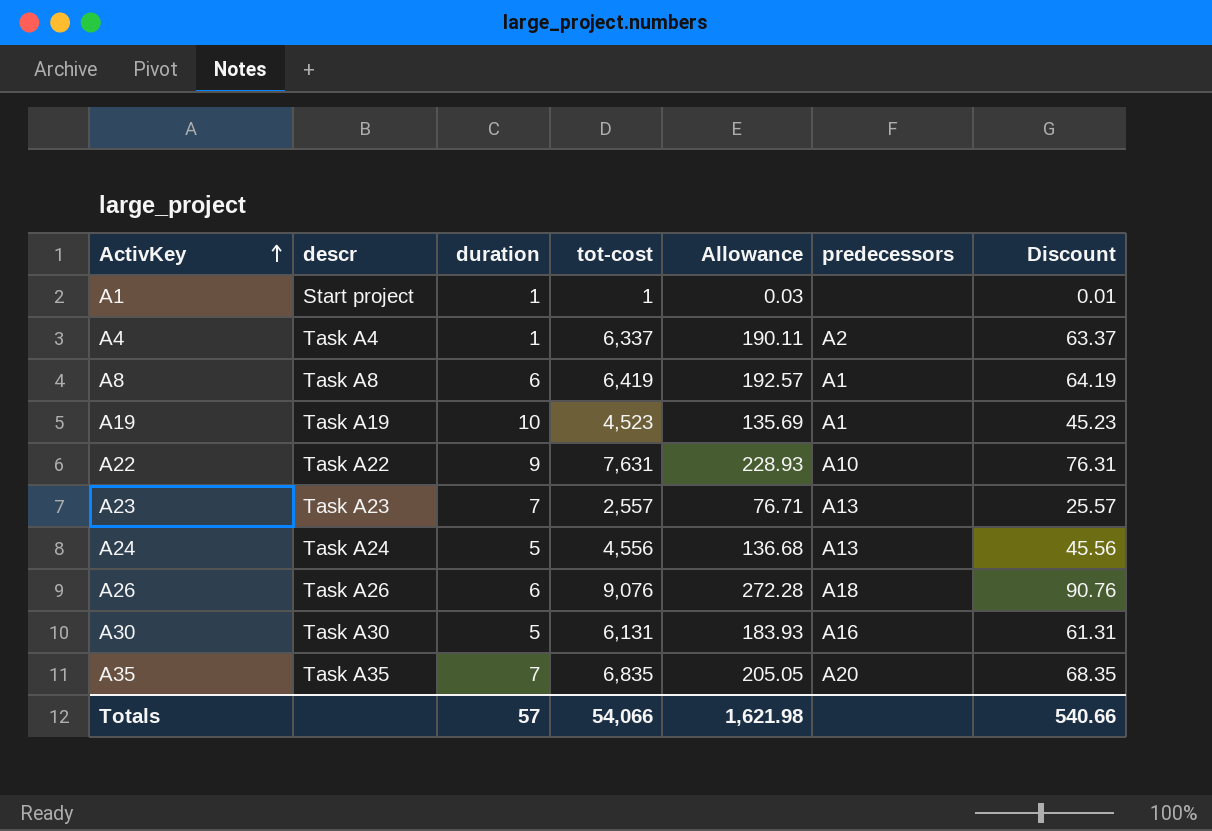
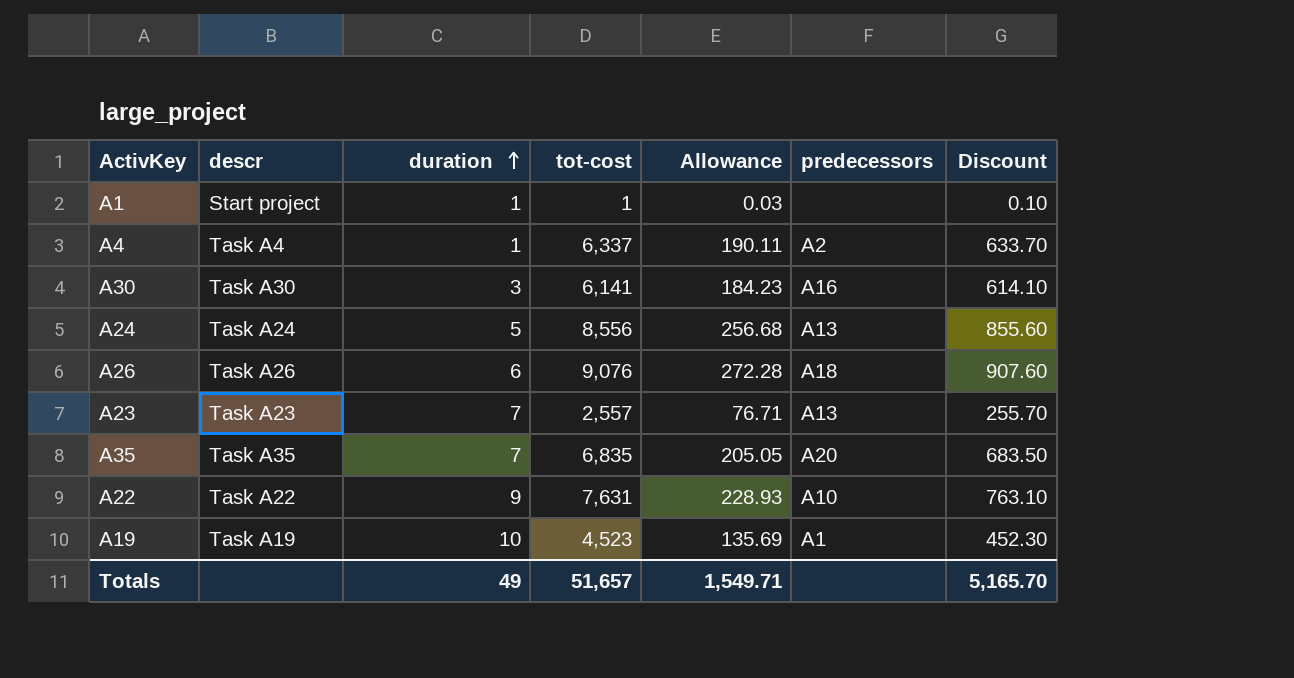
row order: ActivKey ascending -> duration ascending
column Discount | formula: [tot-cost] * 0.01 -> [tot-cost] * 0.1
row A8: Task A8 | 6 | 6,419 | 192.57 | A1 | 64.19 -> none
A30 | duration: 5 -> 3
A30 | tot-cost: 6,131 -> 6,141
A30 | Allowance: 183.93 -> 184.23
A24 | tot-cost: 4,556 -> 8,556
A24 | Allowance: 136.68 -> 256.68
Totals | duration: 57 -> 49
Totals | tot-cost: 54,066 -> 51,657
Totals | Allowance: 1,621.98 -> 1,549.71
Totals | Discount: 540.66 -> 5,165.70

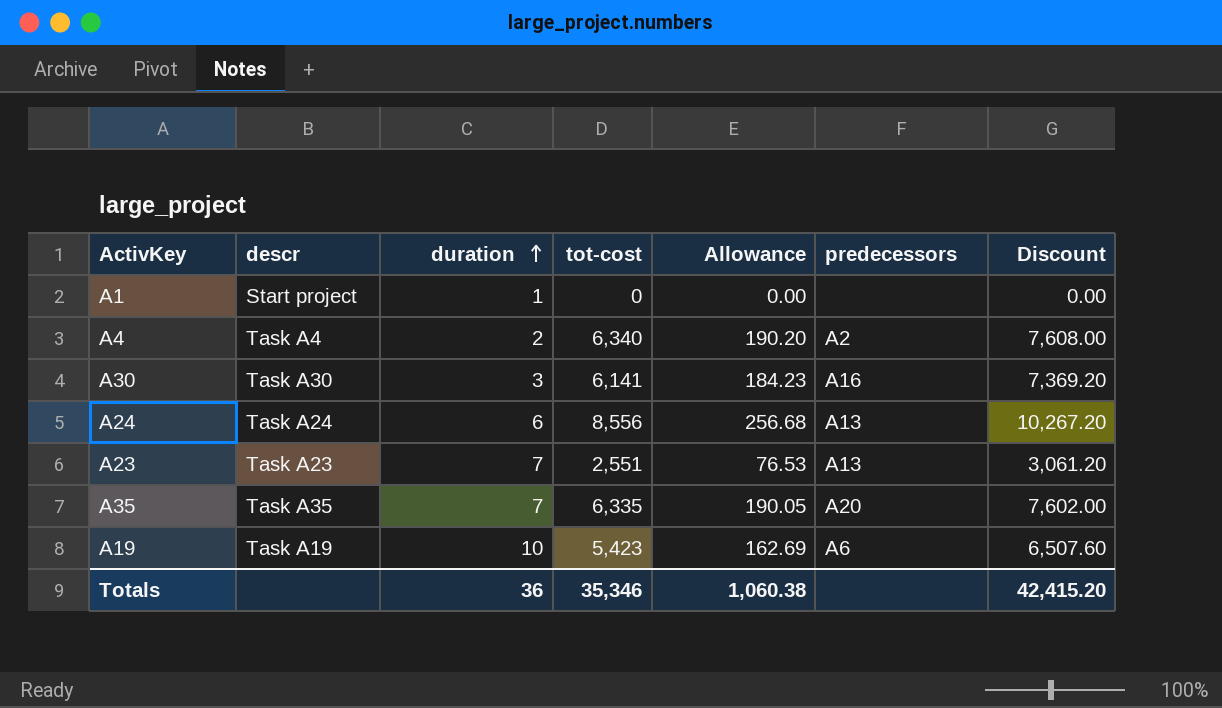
column Discount | formula: [tot-cost] * 0.1 -> [tot-cost] * 1.2
row A26: Task A26 | 6 | 9,076 | 272.28 | A18 | 907.60 -> none
row A22: Task A22 | 9 | 7,631 | 228.93 | A10 | 763.10 -> none
A1 | tot-cost: 1 -> 0
A1 | Allowance: 0.03 -> 0.00
A4 | duration: 1 -> 2
A4 | tot-cost: 6,337 -> 6,340
A4 | Allowance: 190.11 -> 190.20
A24 | duration: 5 -> 6
A23 | tot-cost: 2,557 -> 2,551
A23 | Allowance: 76.71 -> 76.53
A35 | tot-cost: 6,835 -> 6,335
A35 | Allowance: 205.05 -> 190.05
A19 | tot-cost: 4,523 -> 5,423
A19 | Allowance: 135.69 -> 162.69
A19 | predecessors: A1 -> A6
Totals | duration: 49 -> 36
Totals | tot-cost: 51,657 -> 35,346
Totals | Allowance: 1,549.71 -> 1,060.38
Totals | Discount: 5,165.70 -> 42,415.20

